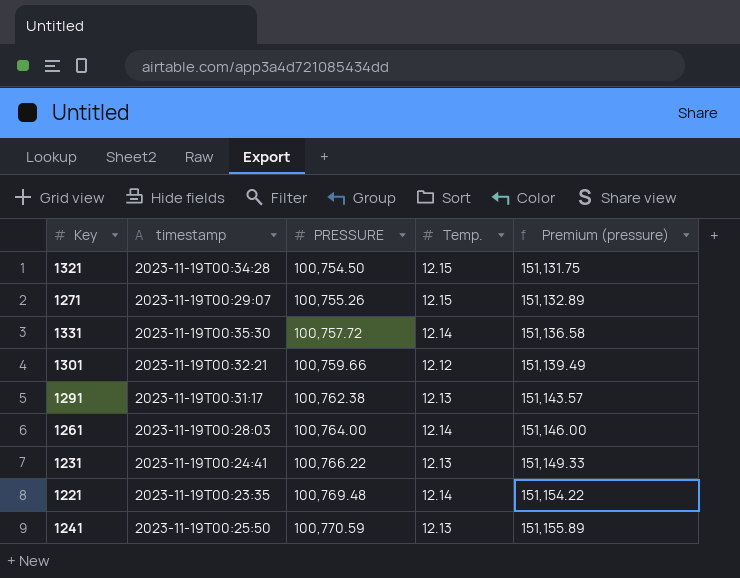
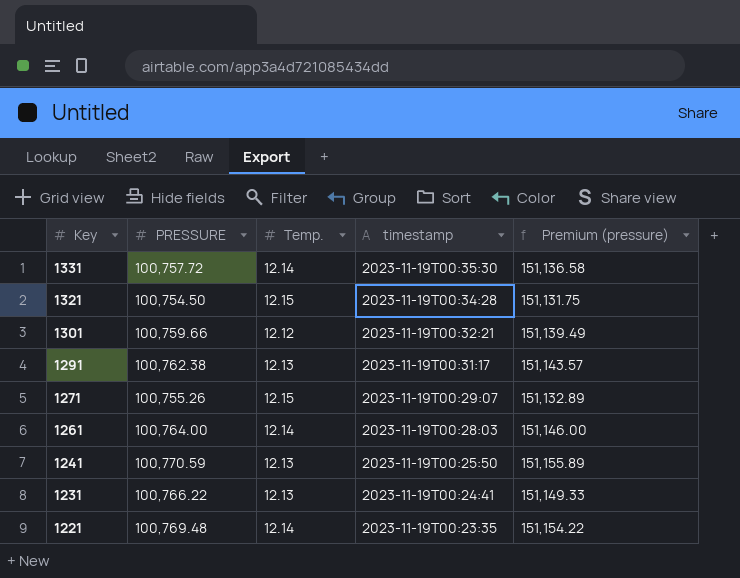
row order: PRESSURE ascending -> Key descending
column timestamp | position: 2 -> 4

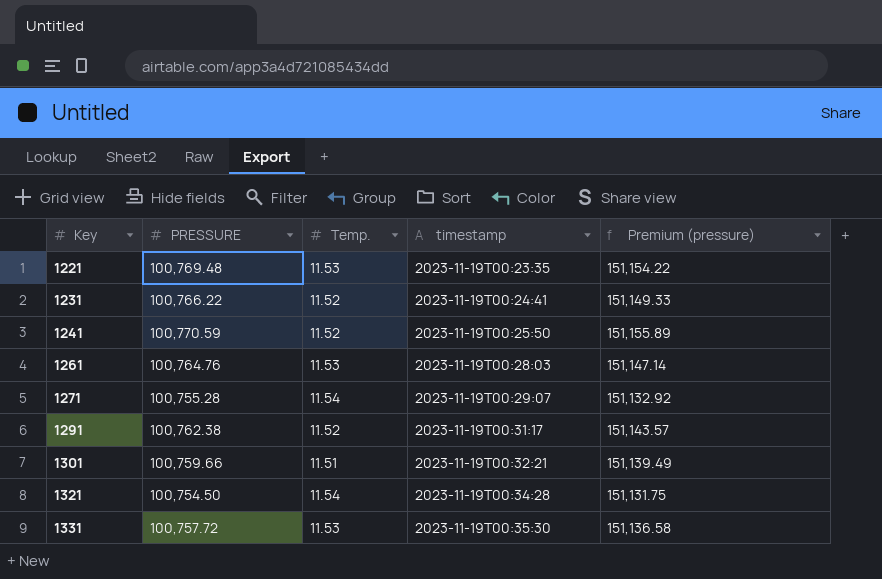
row order: Key descending -> Key ascending
1221 | Temp.: 12.14 -> 11.53
1231 | Temp.: 12.13 -> 11.52
1241 | Temp.: 12.13 -> 11.52
1261 | PRESSURE: 100,764.00 -> 100,764.76
1261 | Temp.: 12.14 -> 11.53
1261 | Premium (pressure): 151,146.00 -> 151,147.14
1271 | PRESSURE: 100,755.26 -> 100,755.28
1271 | Temp.: 12.15 -> 11.54
1271 | Premium (pressure): 151,132.89 -> 151,132.92
1291 | Temp.: 12.13 -> 11.52
1301 | Temp.: 12.12 -> 11.51
1321 | Temp.: 12.15 -> 11.54
1331 | Temp.: 12.14 -> 11.53

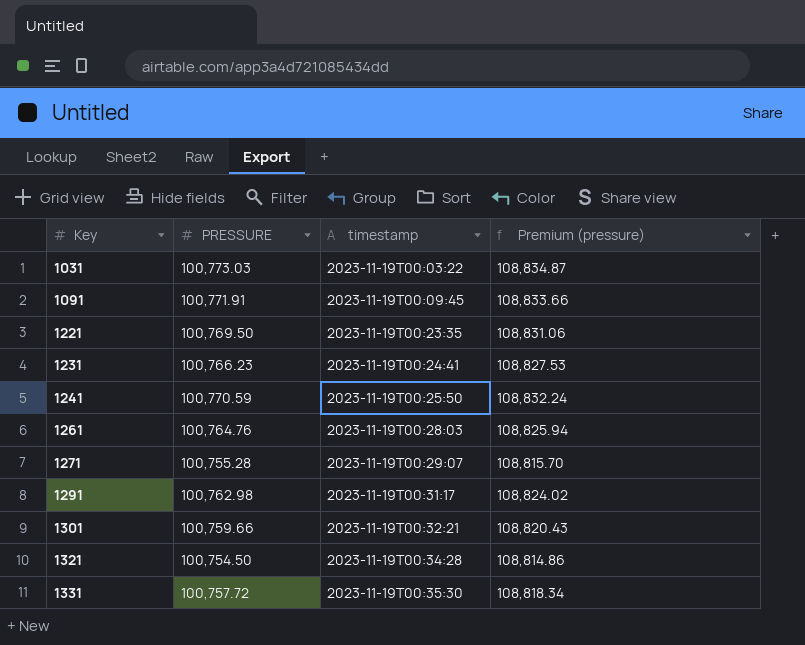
column Temp. | position: 3 -> none
column Premium (pressure) | formula: [PRESSURE] * 1.5 -> [PRESSURE] * 1.08
row 1031: none -> 100,773.03 | 2023-11-19T00:03:22 | 108,834.87
row 1091: none -> 100,771.91 | 2023-11-19T00:09:45 | 108,833.66
1221 | PRESSURE: 100,769.48 -> 100,769.50
1231 | PRESSURE: 100,766.22 -> 100,766.23
1291 | PRESSURE: 100,762.38 -> 100,762.98

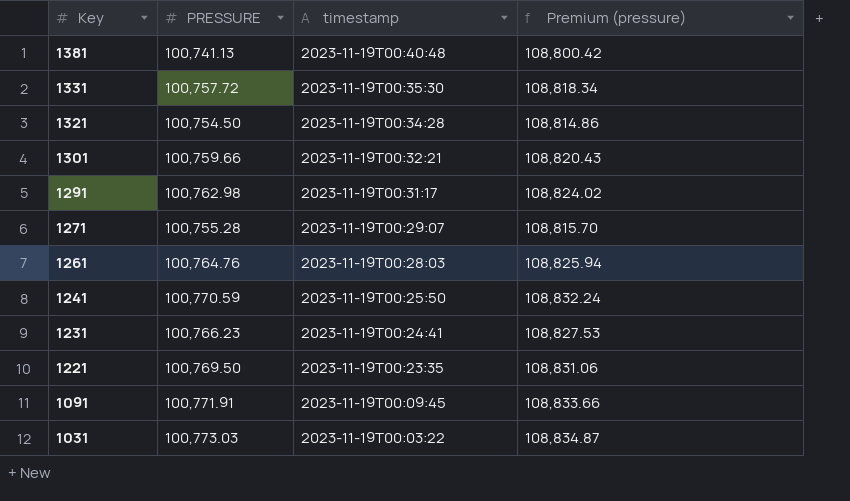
row order: Key ascending -> Key descending
row 1381: none -> 100,741.13 | 2023-11-19T00:40:48 | 108,800.42

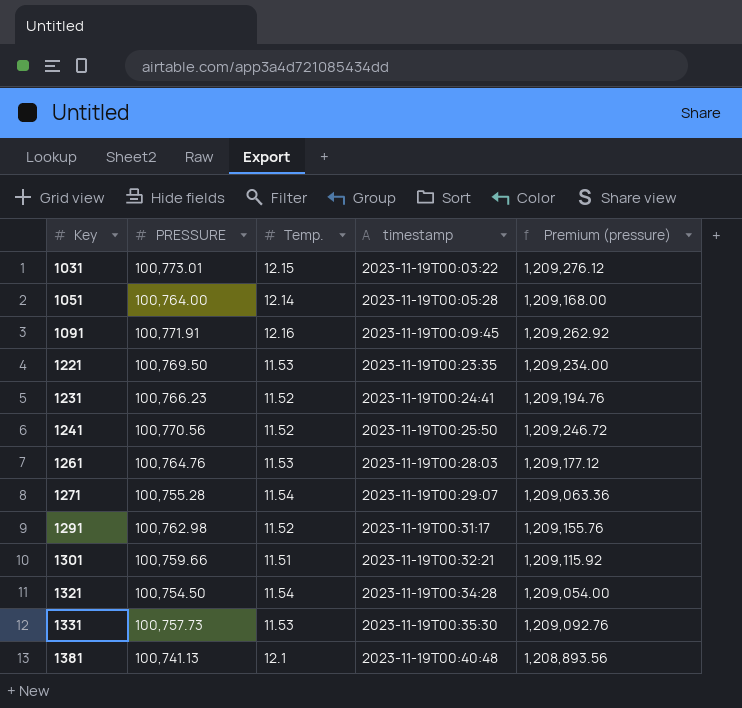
row order: Key descending -> Key ascending
column Temp. | position: none -> 3
column Premium (pressure) | formula: [PRESSURE] * 1.08 -> [PRESSURE] * 12
1031 | PRESSURE: 100,773.03 -> 100,773.01
row 1051: none -> 100,764.00 | 12.14 | 2023-11-19T00:05:28 | 1,209,168.00
1241 | PRESSURE: 100,770.59 -> 100,770.56
1331 | PRESSURE: 100,757.72 -> 100,757.73

